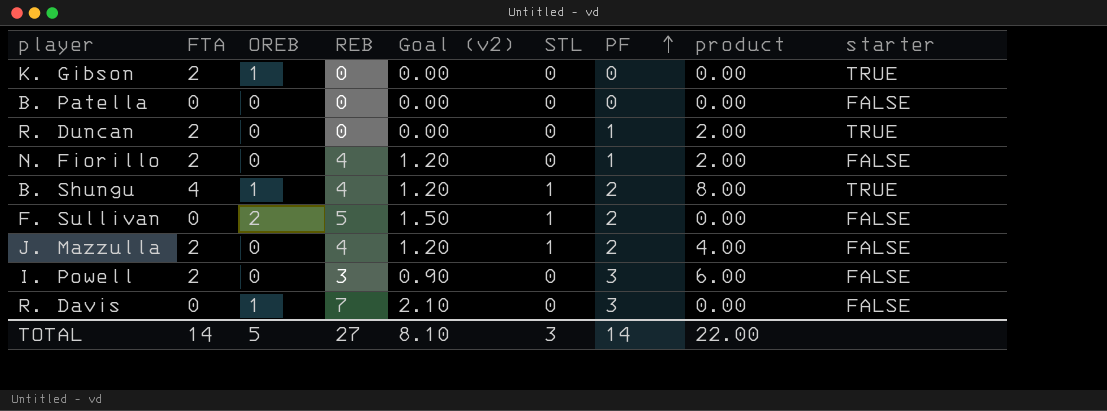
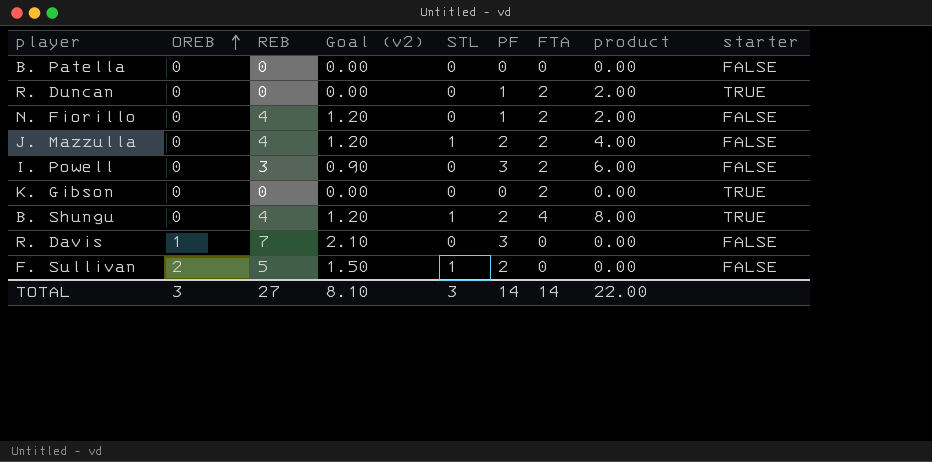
row order: PF ascending -> OREB ascending
column FTA | position: 2 -> 7
K. Gibson | OREB: 1 -> 0
B. Shungu | OREB: 1 -> 0
TOTAL | OREB: 5 -> 3

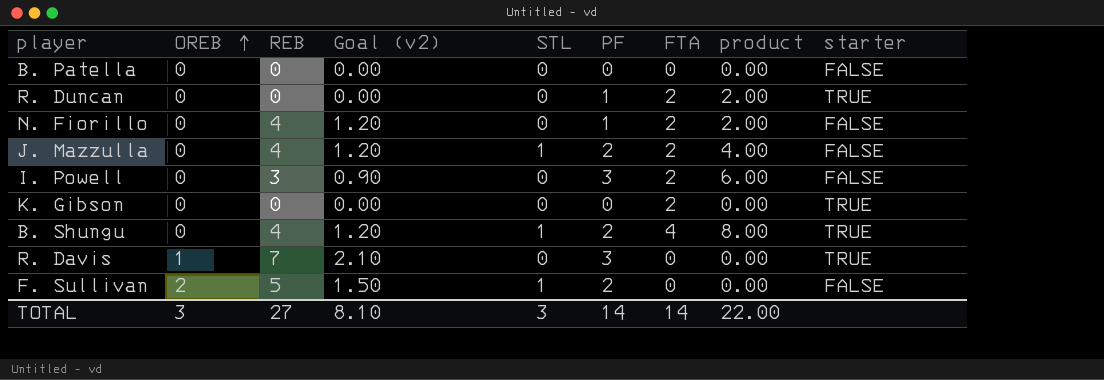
R. Davis | starter: FALSE -> TRUE

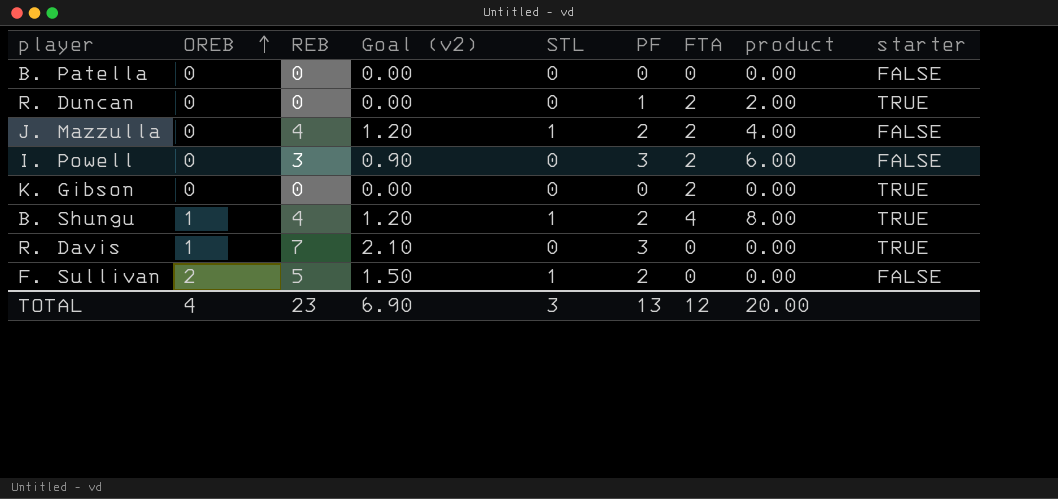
row N. Fiorillo: 0 | 4 | 1.20 | 0 | 1 | 2 | 2.00 | FALSE -> none
B. Shungu | OREB: 0 -> 1
TOTAL | OREB: 3 -> 4
TOTAL | REB: 27 -> 23
TOTAL | Goal (v2): 8.10 -> 6.90
TOTAL | PF: 14 -> 13
TOTAL | FTA: 14 -> 12
TOTAL | product: 22.00 -> 20.00

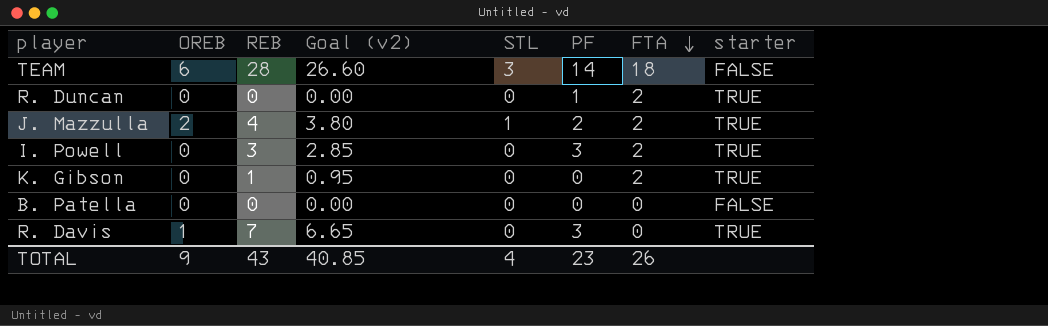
row order: OREB ascending -> FTA descending
column product | formula: [PF] * [FTA] -> none
column Goal (v2) | formula: [REB] * 0.3 -> [REB] * 0.95
row B. Shungu: 1 | 4 | 1.20 | 1 | 2 | 4 | 8.00 | TRUE -> none
row F. Sullivan: 2 | 5 | 1.50 | 1 | 2 | 0 | 0.00 | FALSE -> none
row TEAM: none -> 6 | 28 | 26.60 | 3 | 14 | 18 | FALSE
J. Mazzulla | OREB: 0 -> 2
J. Mazzulla | starter: FALSE -> TRUE
I. Powell | starter: FALSE -> TRUE
K. Gibson | REB: 0 -> 1
TOTAL | OREB: 4 -> 9
TOTAL | REB: 23 -> 43
TOTAL | Goal (v2): 6.90 -> 40.85
TOTAL | STL: 3 -> 4
TOTAL | PF: 13 -> 23
TOTAL | FTA: 12 -> 26

